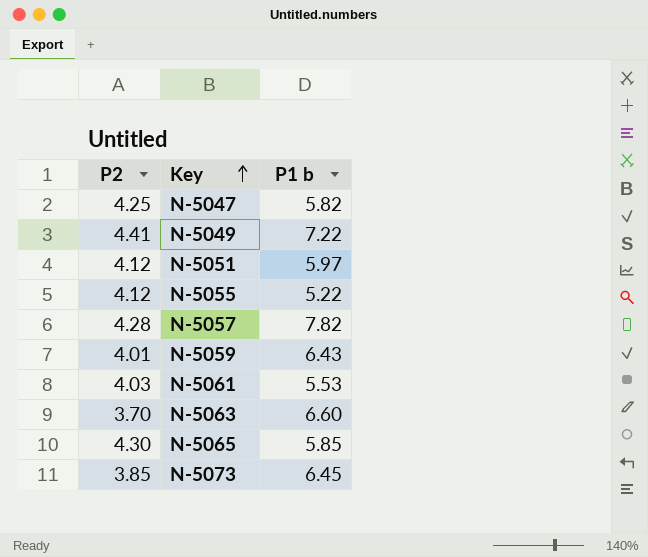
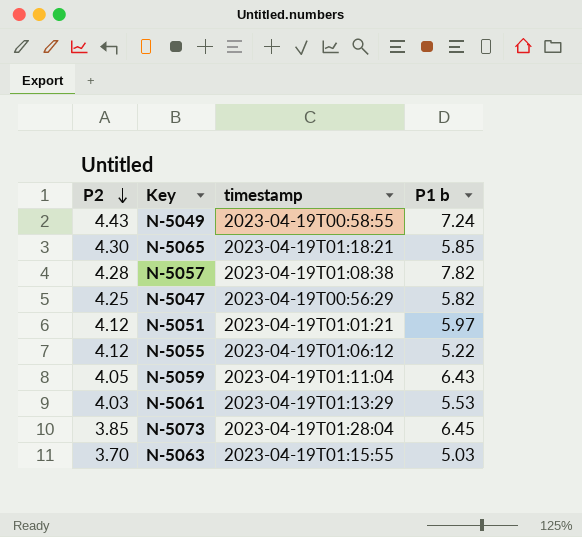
row order: Key ascending -> P2 descending
column timestamp | position: none -> 3
N-5049 | P2: 4.41 -> 4.43
N-5049 | P1 b: 7.22 -> 7.24
N-5059 | P2: 4.01 -> 4.05
N-5063 | P1 b: 6.60 -> 5.03

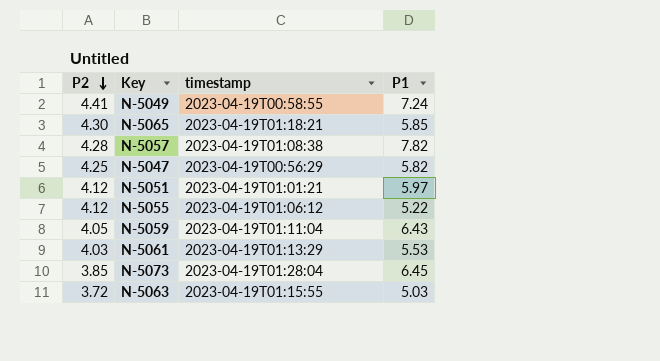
column name: P1 b -> P1
N-5049 | P2: 4.43 -> 4.41
N-5063 | P2: 3.70 -> 3.72

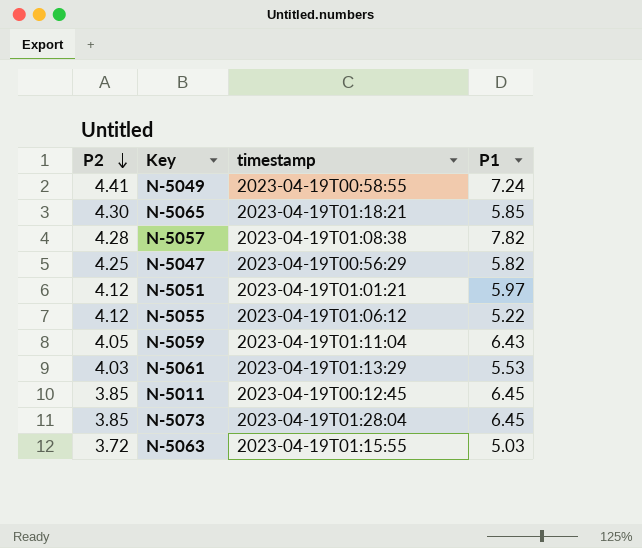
row N-5011: none -> 3.85 | 2023-04-19T00:12:45 | 6.45

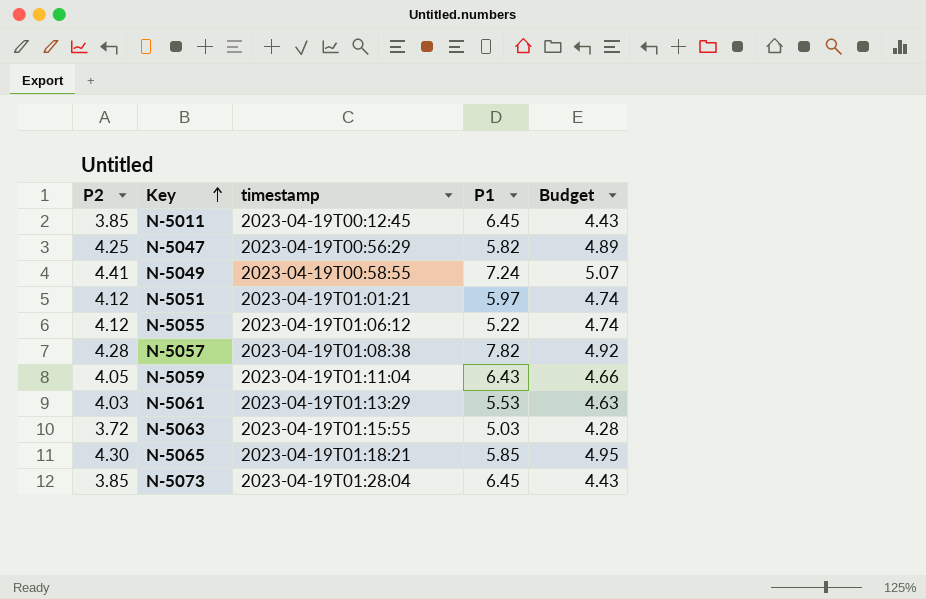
row order: P2 descending -> Key ascending
column Budget | formula: none -> [P2] * 1.15

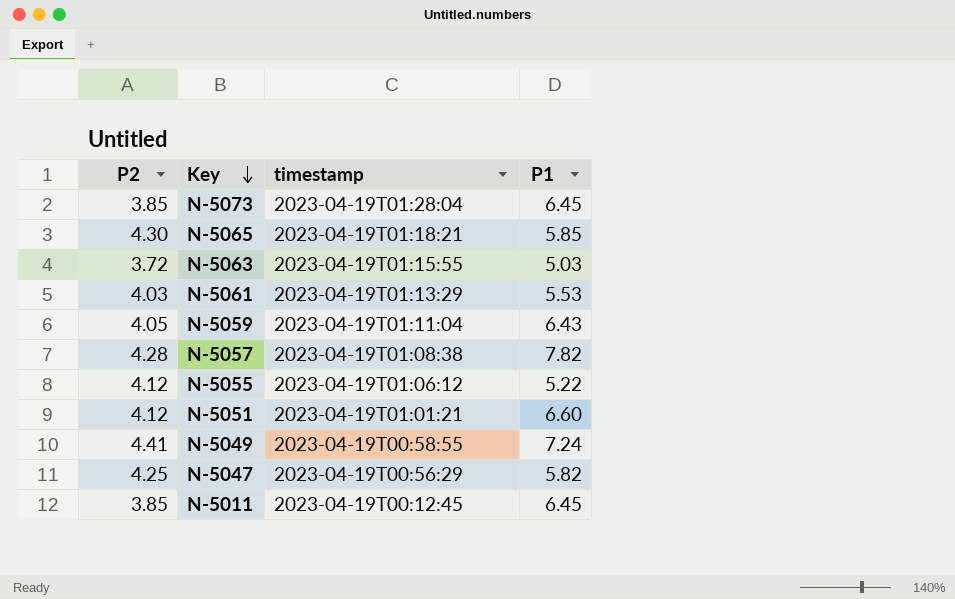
row order: Key ascending -> Key descending
column Budget | formula: [P2] * 1.15 -> none
N-5051 | P1: 5.97 -> 6.60

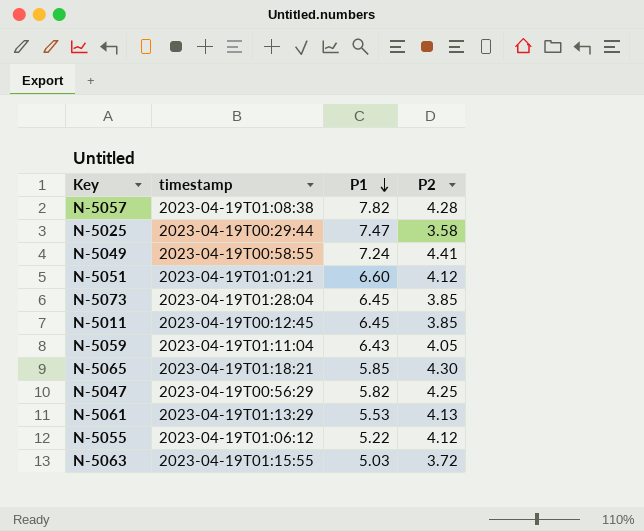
row order: Key descending -> P1 descending
column P2 | position: 1 -> 4
row N-5025: none -> 2023-04-19T00:29:44 | 7.47 | 3.58
N-5061 | P2: 4.03 -> 4.13

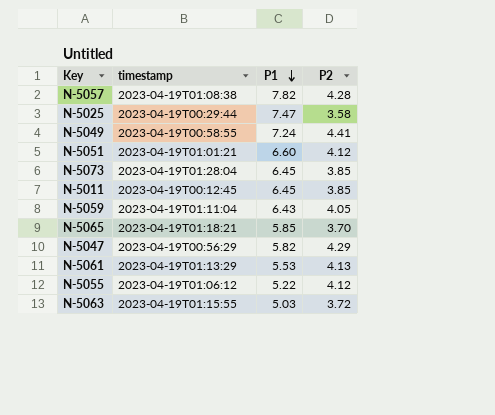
N-5065 | P2: 4.30 -> 3.70
N-5047 | P2: 4.25 -> 4.29

